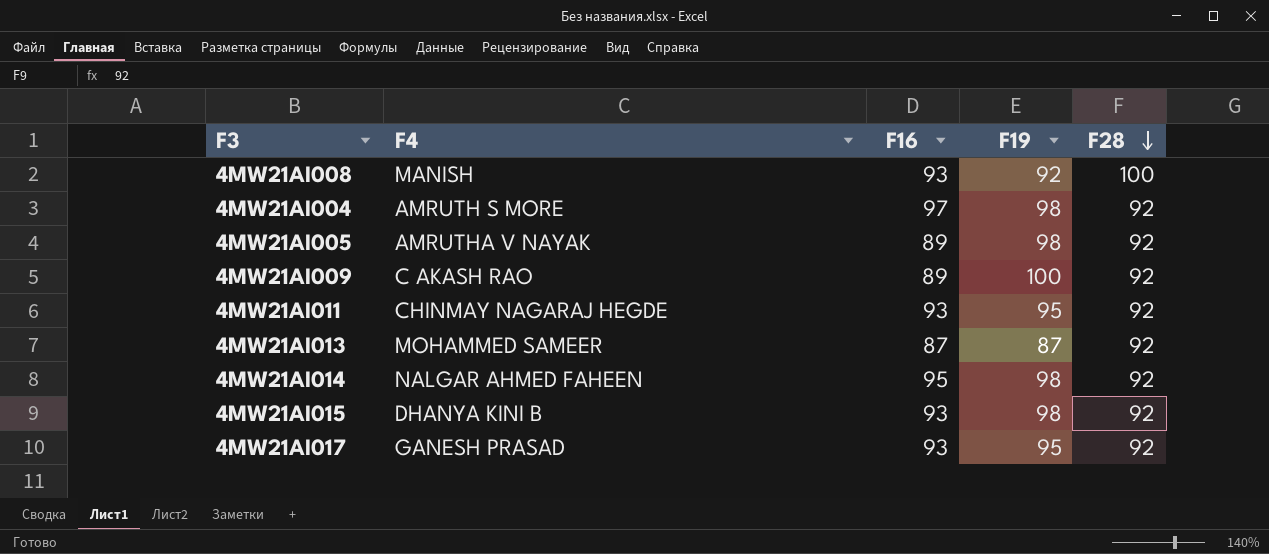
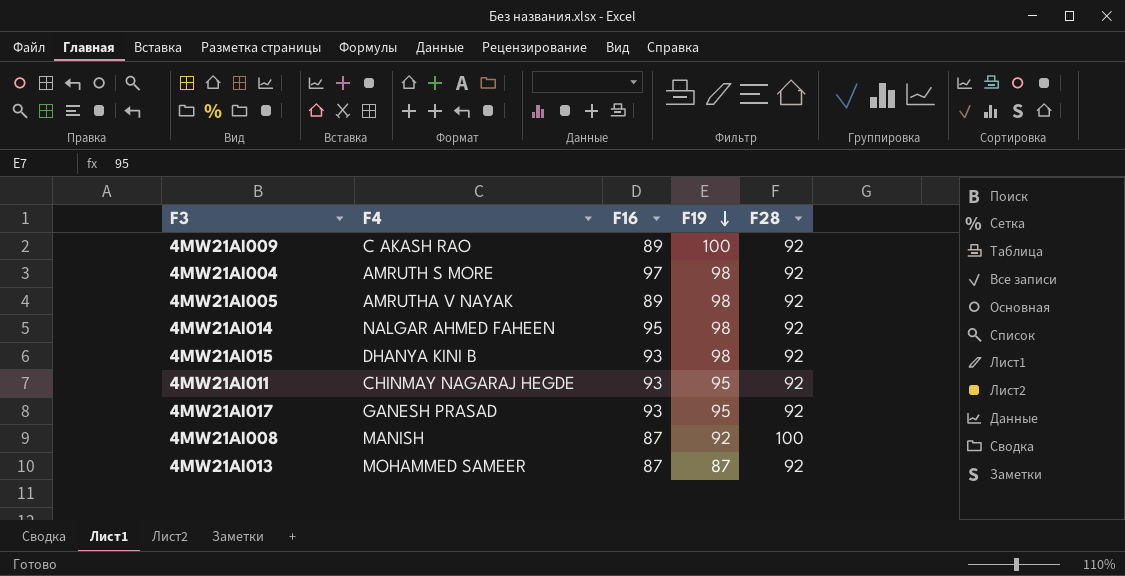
row order: F28 descending -> F19 descending
4MW21AI008 | F16: 93 -> 87

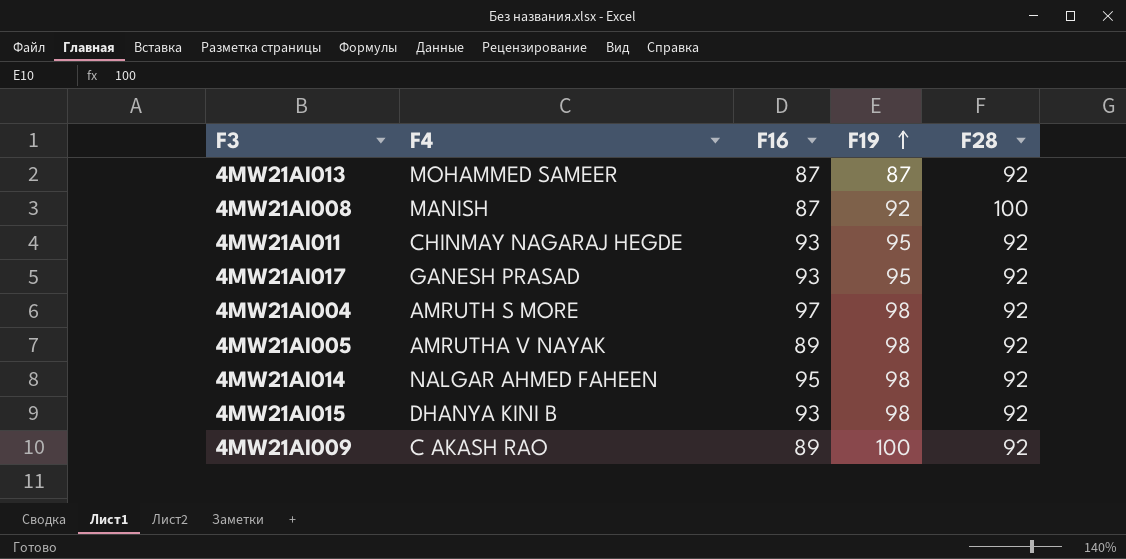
row order: F19 descending -> F19 ascending

